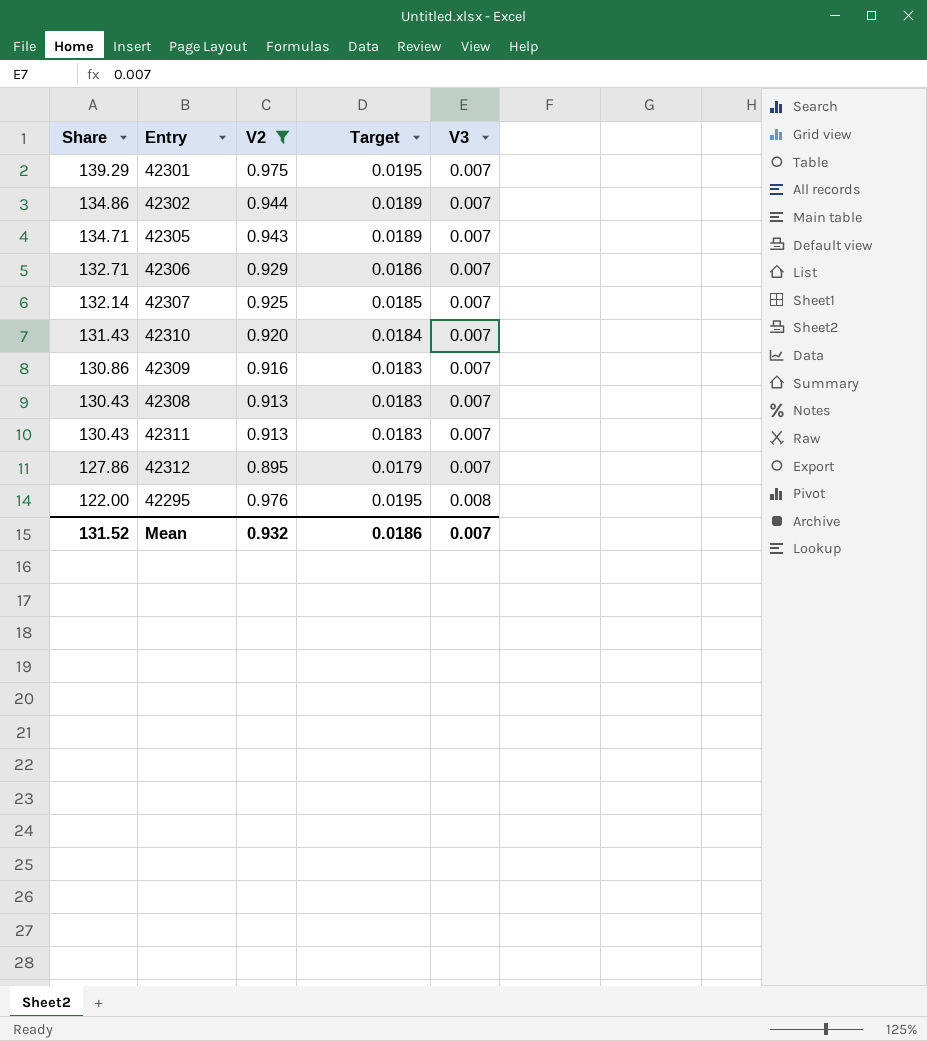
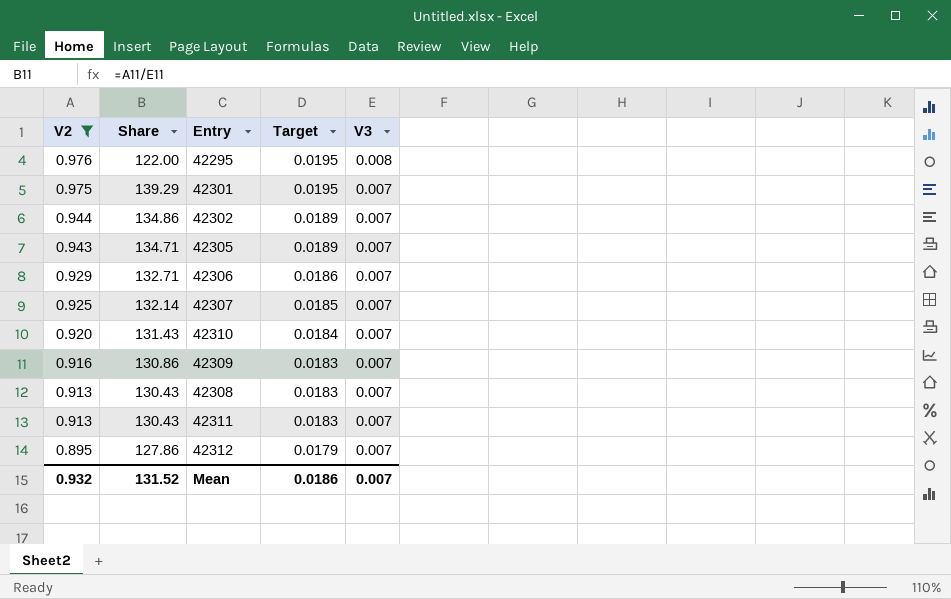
row order: Share descending -> V2 descending
column V2 | position: 3 -> 1

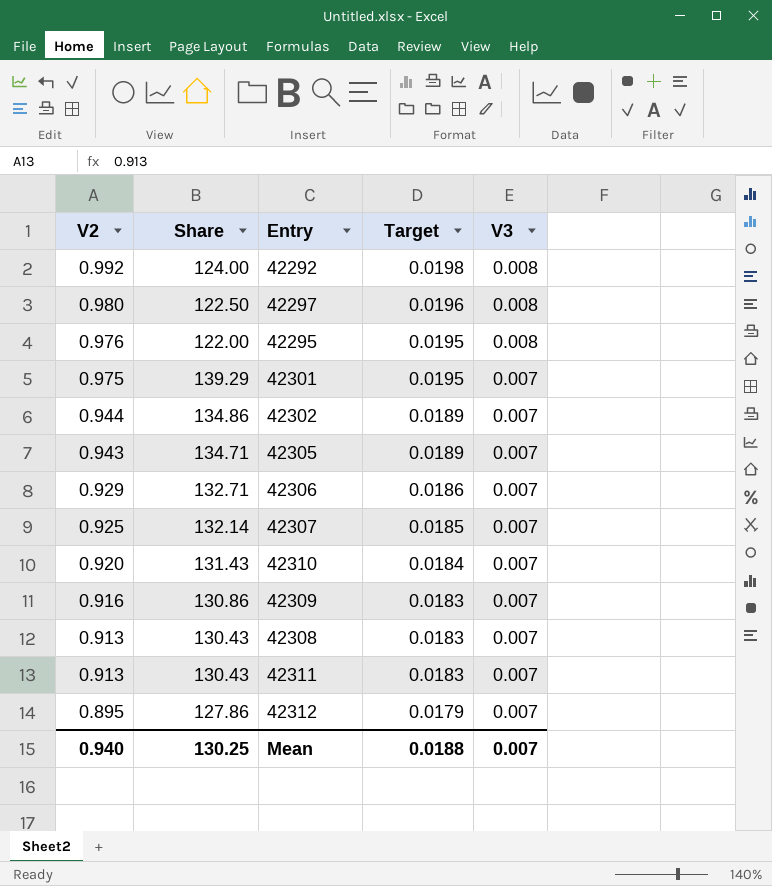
filter: V2 <= 0.976 -> none
Mean | V2: 0.932 -> 0.940
Mean | Share: 131.52 -> 130.25
Mean | Target: 0.0186 -> 0.0188

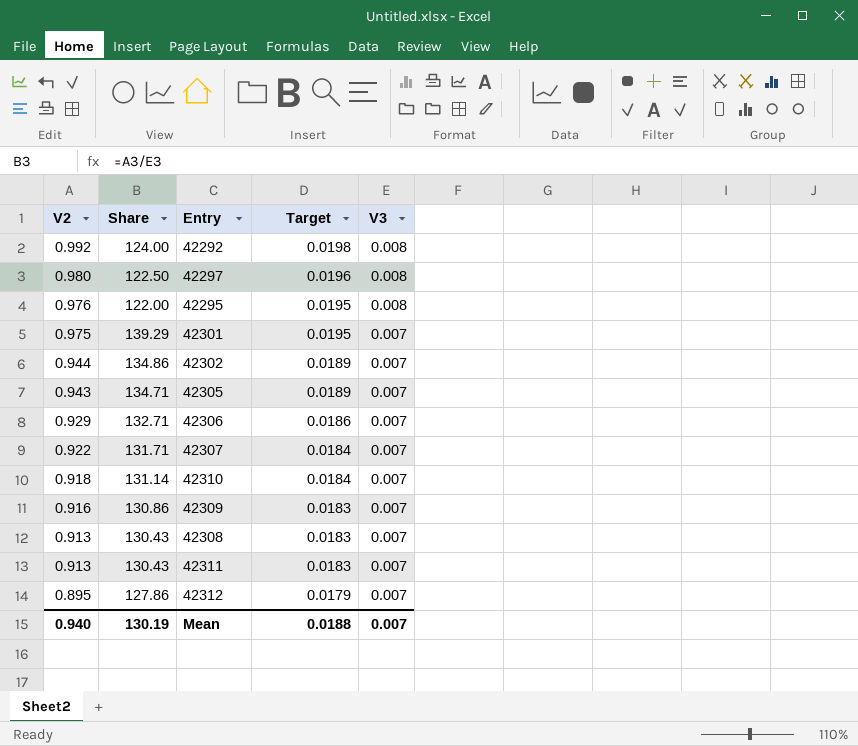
42307 | V2: 0.925 -> 0.922
42307 | Share: 132.14 -> 131.71
42307 | Target: 0.0185 -> 0.0184
42310 | V2: 0.920 -> 0.918
42310 | Share: 131.43 -> 131.14
Mean | Share: 130.25 -> 130.19

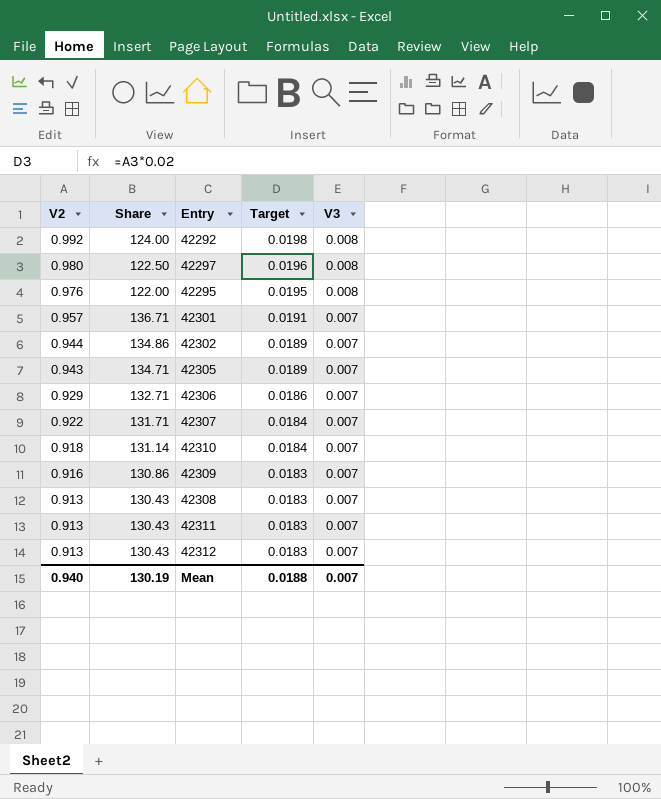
42301 | V2: 0.975 -> 0.957
42301 | Share: 139.29 -> 136.71
42301 | Target: 0.0195 -> 0.0191
42312 | V2: 0.895 -> 0.913
42312 | Share: 127.86 -> 130.43
42312 | Target: 0.0179 -> 0.0183

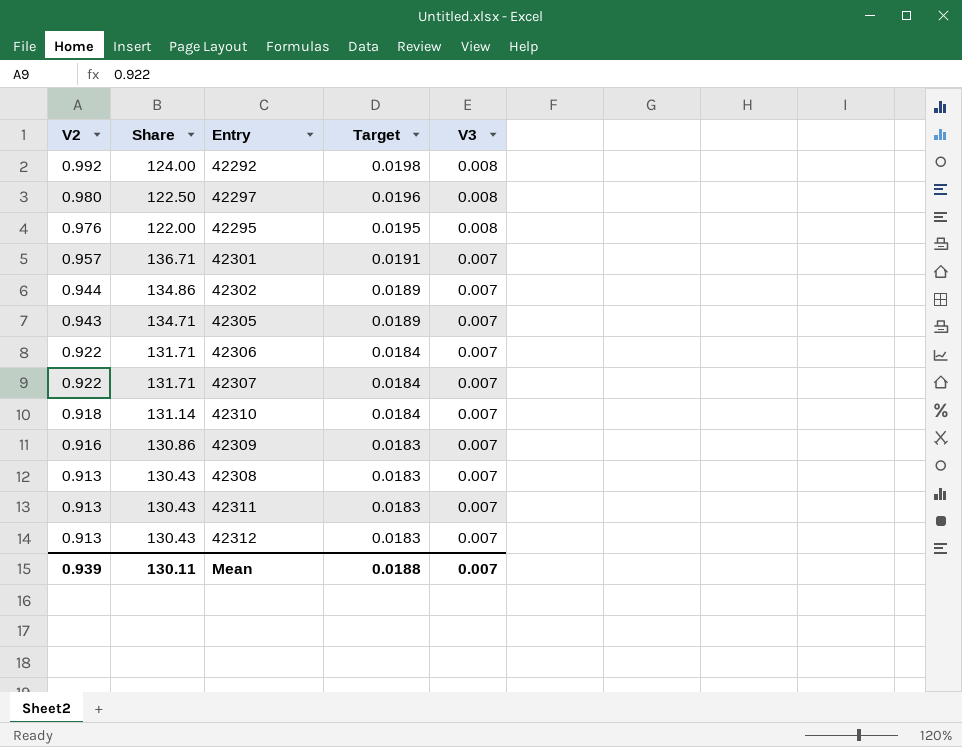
42306 | V2: 0.929 -> 0.922
42306 | Share: 132.71 -> 131.71
42306 | Target: 0.0186 -> 0.0184
Mean | V2: 0.940 -> 0.939
Mean | Share: 130.19 -> 130.11

